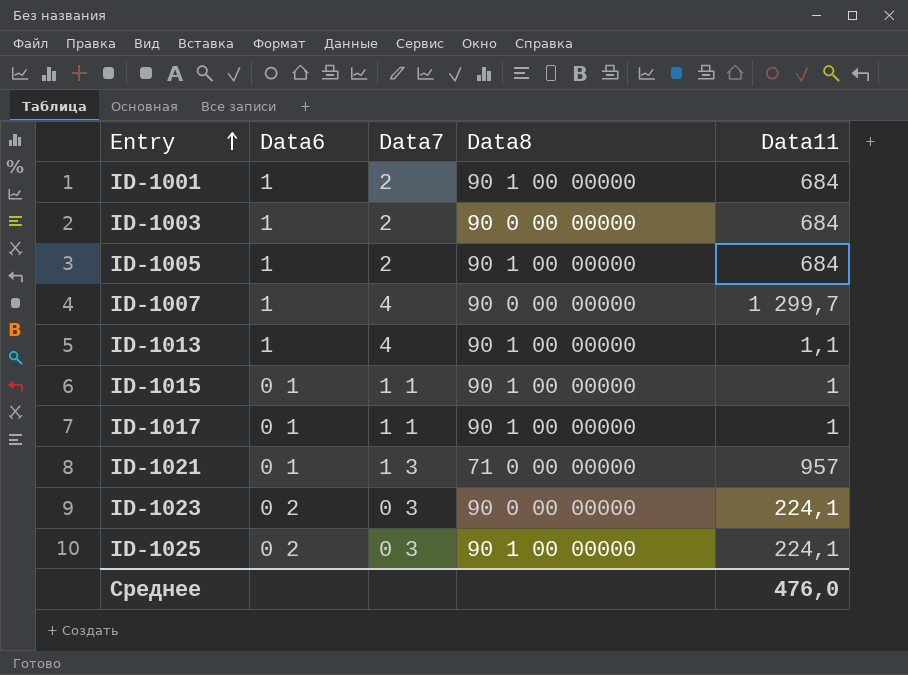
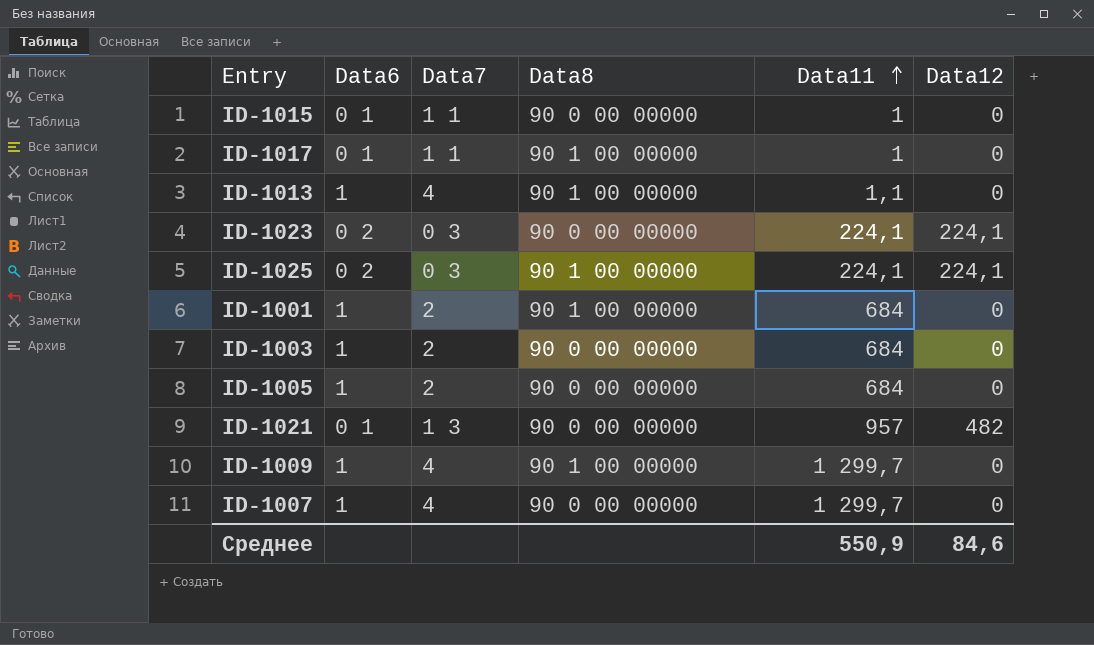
row order: Entry ascending -> Data11 ascending
column Data12 | position: none -> 6
ID-1015 | Data8: 90 1 00 00000 -> 90 0 00 00000
ID-1005 | Data8: 90 1 00 00000 -> 90 0 00 00000
ID-1021 | Data8: 71 0 00 00000 -> 90 0 00 00000
row ID-1009: none -> 1 | 4 | 90 1 00 00000 | 1 299,7 | 0
Среднее | Data11: 476,0 -> 550,9

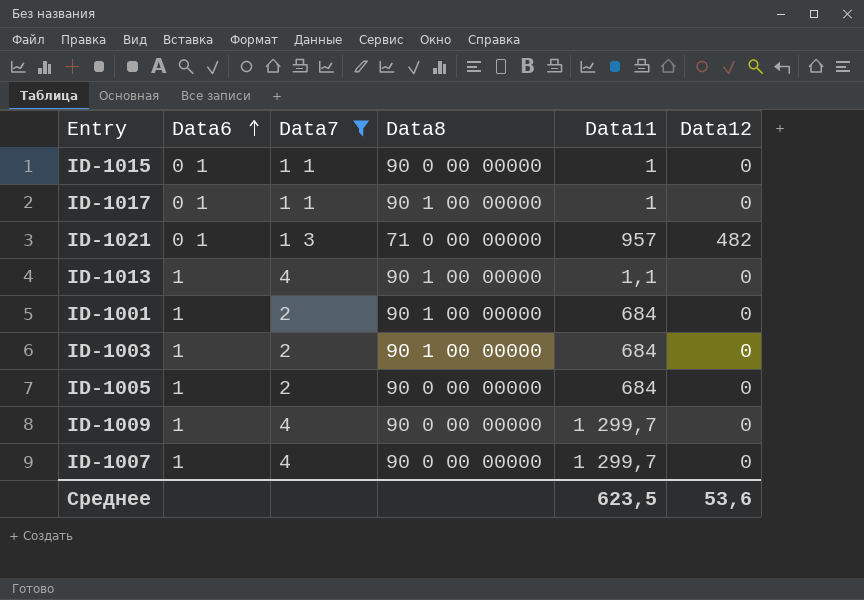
filter: none -> Data7 != 0 3
row order: Data11 ascending -> Data6 ascending
ID-1021 | Data8: 90 0 00 00000 -> 71 0 00 00000
ID-1003 | Data8: 90 0 00 00000 -> 90 1 00 00000
ID-1009 | Data8: 90 1 00 00000 -> 90 0 00 00000
Среднее | Data11: 550,9 -> 623,5
Среднее | Data12: 84,6 -> 53,6

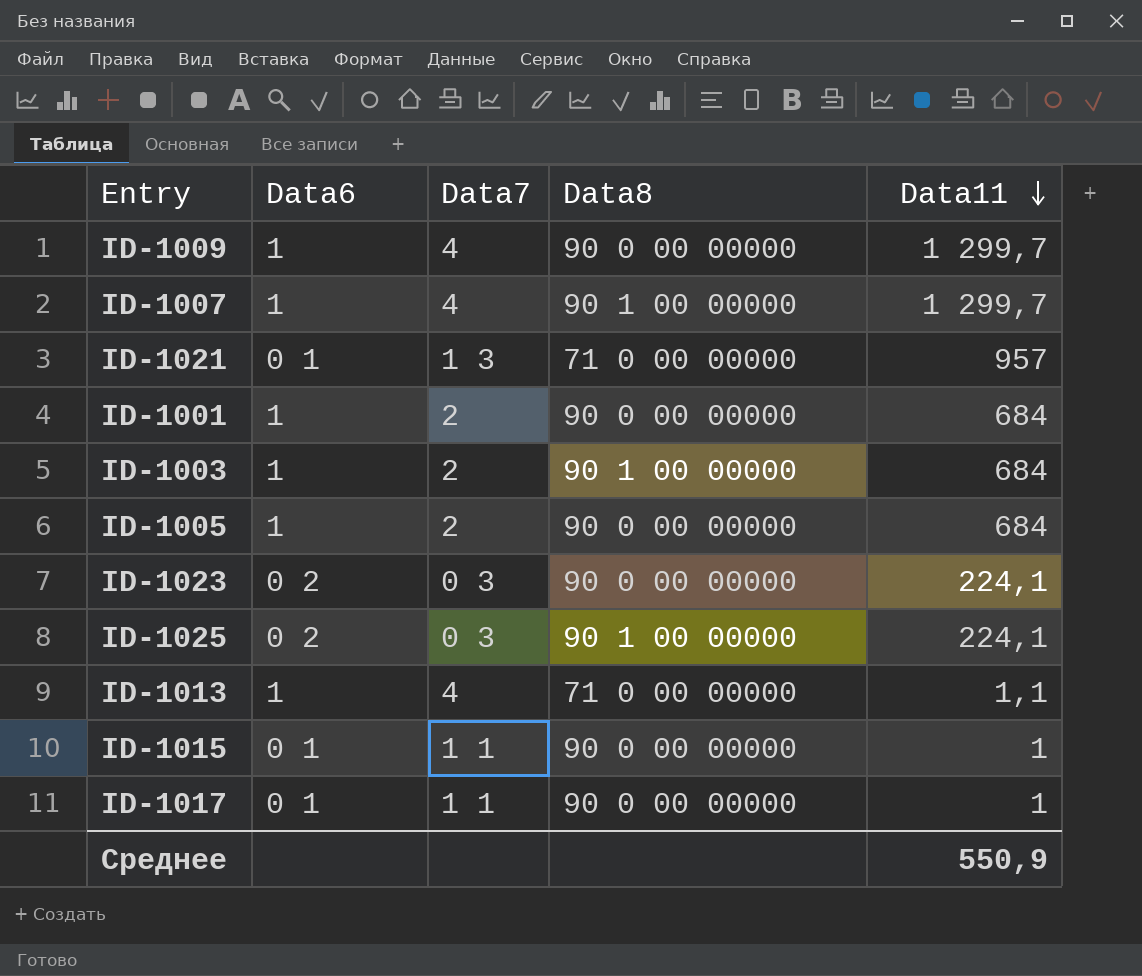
filter: Data7 != 0 3 -> none
row order: Data6 ascending -> Data11 descending
column Data12 | position: 6 -> none
ID-1007 | Data8: 90 0 00 00000 -> 90 1 00 00000
ID-1001 | Data8: 90 1 00 00000 -> 90 0 00 00000
ID-1013 | Data8: 90 1 00 00000 -> 71 0 00 00000
ID-1017 | Data8: 90 1 00 00000 -> 90 0 00 00000
Среднее | Data11: 623,5 -> 550,9

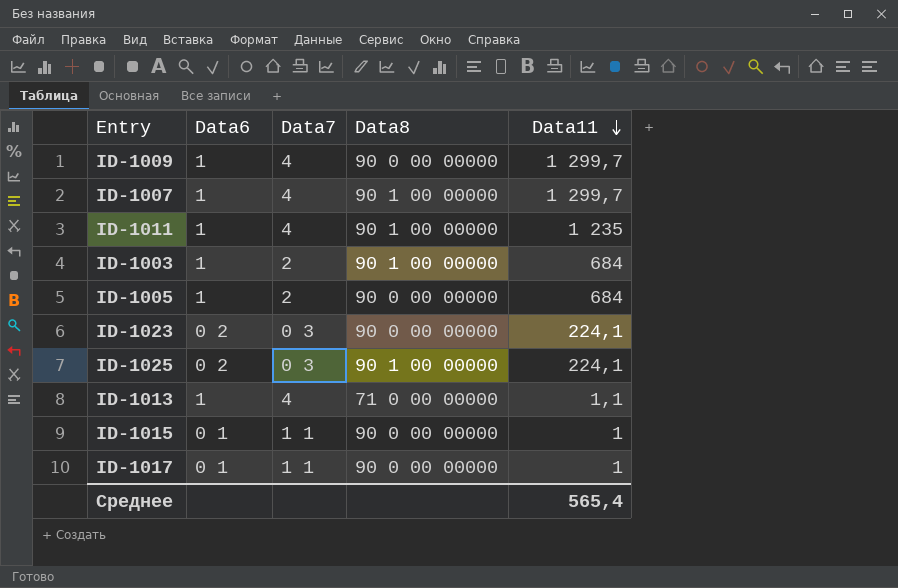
row ID-1021: 0 1 | 1 3 | 71 0 00 00000 | 957 -> none
row ID-1001: 1 | 2 | 90 0 00 00000 | 684 -> none
row ID-1011: none -> 1 | 4 | 90 1 00 00000 | 1 235
Среднее | Data11: 550,9 -> 565,4

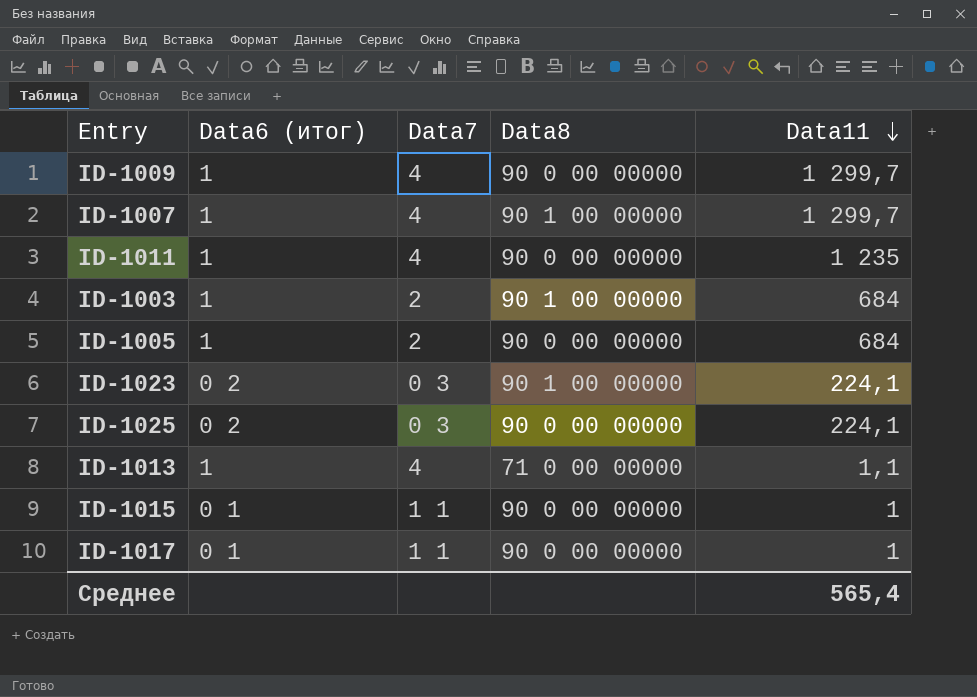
column name: Data6 -> Data6 (итог)
ID-1011 | Data8: 90 1 00 00000 -> 90 0 00 00000
ID-1023 | Data8: 90 0 00 00000 -> 90 1 00 00000
ID-1025 | Data8: 90 1 00 00000 -> 90 0 00 00000

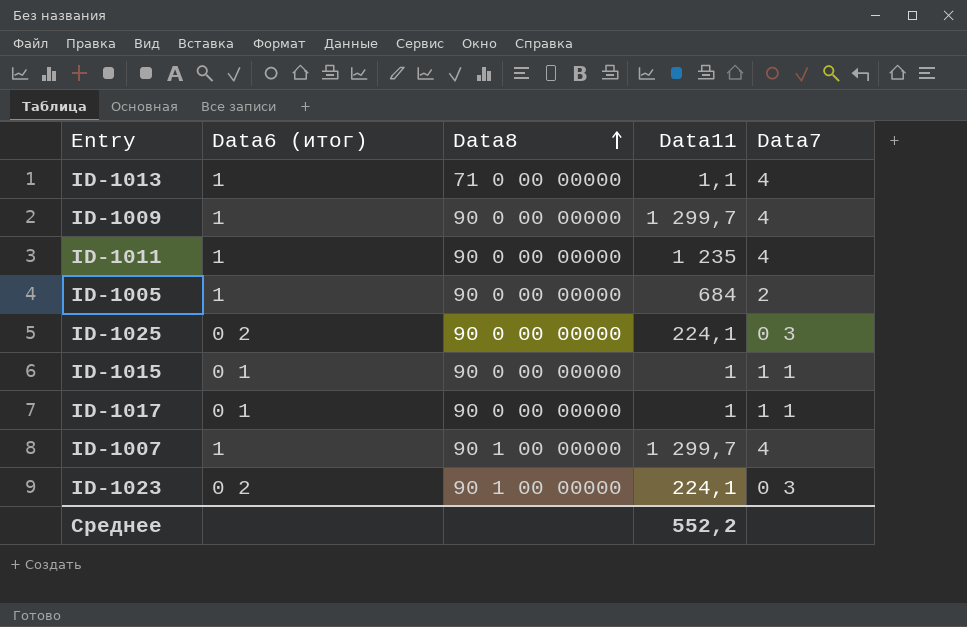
row order: Data11 descending -> Data8 ascending
column Data7 | position: 3 -> 5
row ID-1003: 1 | 2 | 90 1 00 00000 | 684 -> none
Среднее | Data11: 565,4 -> 552,2

